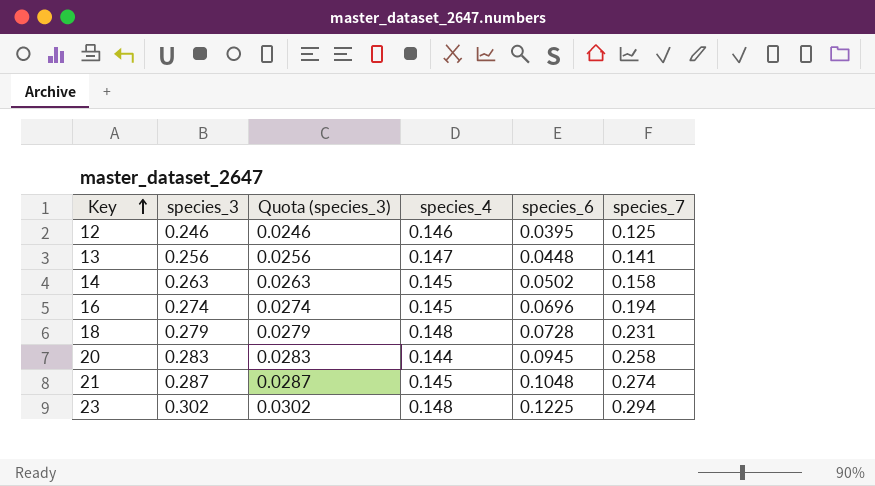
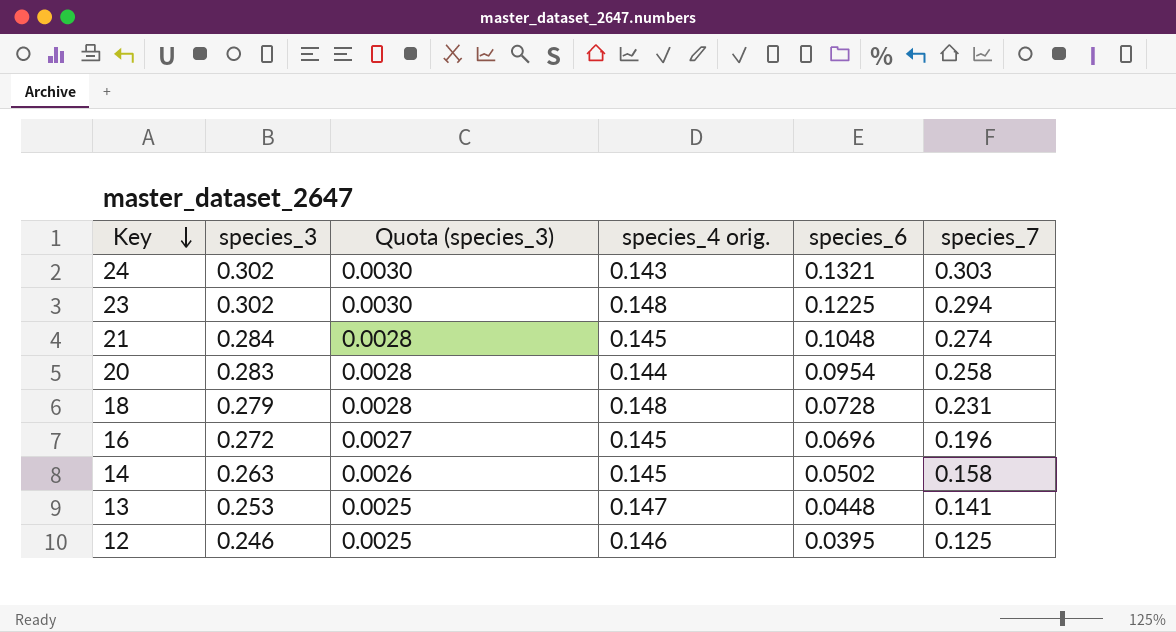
row order: Key ascending -> Key descending
column Quota (species_3) | formula: [species_3] * 0.1 -> [species_3] * 0.01
column name: species_4 -> species_4 orig.
row 24: none -> 0.302 | 0.0030 | 0.143 | 0.1321 | 0.303
21 | species_3: 0.287 -> 0.284
20 | species_6: 0.0945 -> 0.0954
16 | species_3: 0.274 -> 0.272
16 | species_7: 0.194 -> 0.196
13 | species_3: 0.256 -> 0.253

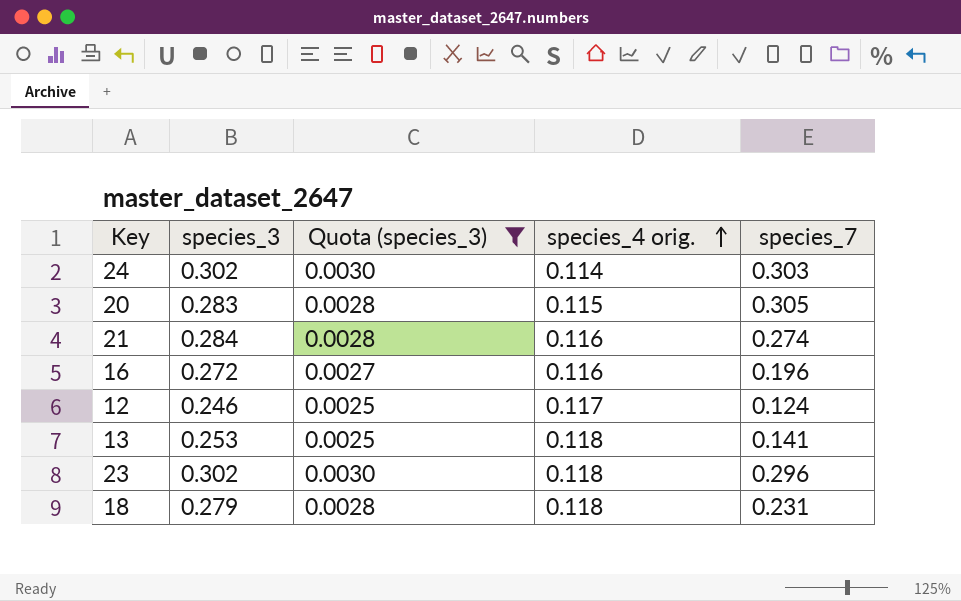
filter: none -> Quota (species_3) != 0.0026
row order: Key descending -> species_4 orig. ascending
column species_6 | position: 5 -> none
24 | species_4 orig.: 0.143 -> 0.114
20 | species_4 orig.: 0.144 -> 0.115
20 | species_7: 0.258 -> 0.305
21 | species_4 orig.: 0.145 -> 0.116
16 | species_4 orig.: 0.145 -> 0.116
12 | species_4 orig.: 0.146 -> 0.117
12 | species_7: 0.125 -> 0.124
13 | species_4 orig.: 0.147 -> 0.118
23 | species_4 orig.: 0.148 -> 0.118
23 | species_7: 0.294 -> 0.296
18 | species_4 orig.: 0.148 -> 0.118

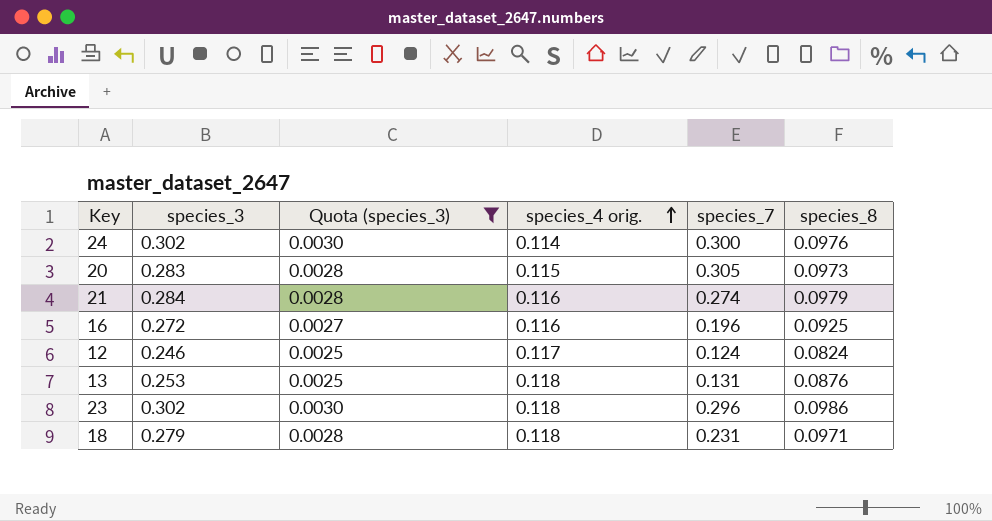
column species_8 | position: none -> 6
24 | species_7: 0.303 -> 0.300
13 | species_7: 0.141 -> 0.131

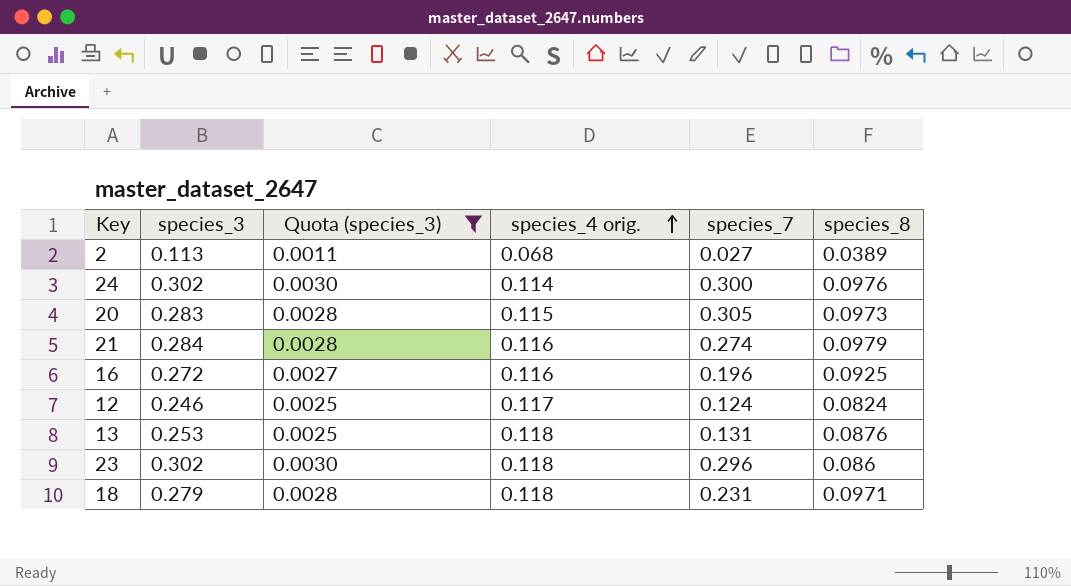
row 2: none -> 0.113 | 0.0011 | 0.068 | 0.027 | 0.0389
23 | species_8: 0.0986 -> 0.086

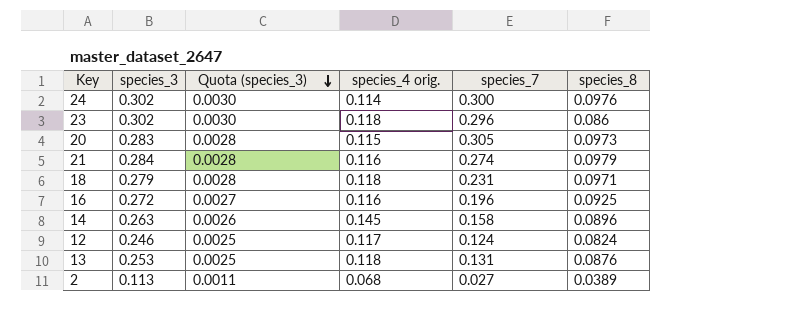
filter: Quota (species_3) != 0.0026 -> none
row order: species_4 orig. ascending -> Quota (species_3) descending

